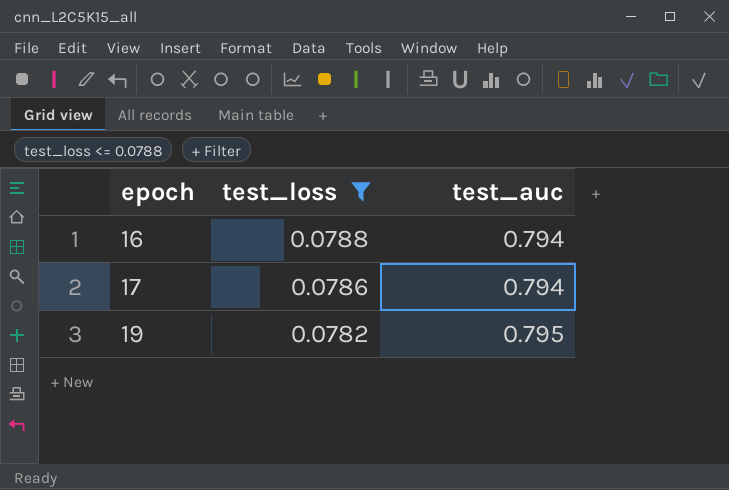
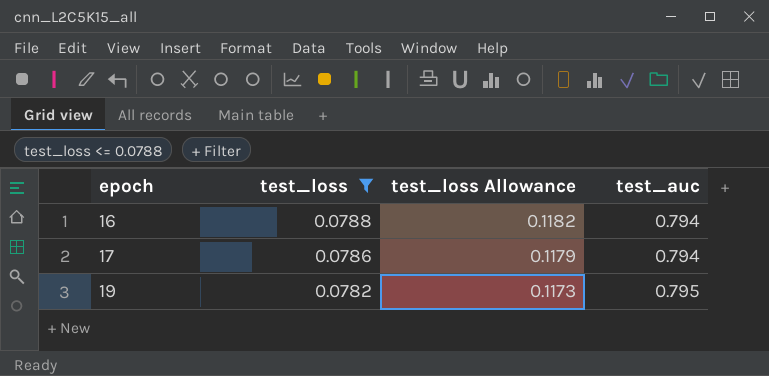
column test_loss Allowance | formula: none -> [test_loss] * 1.5

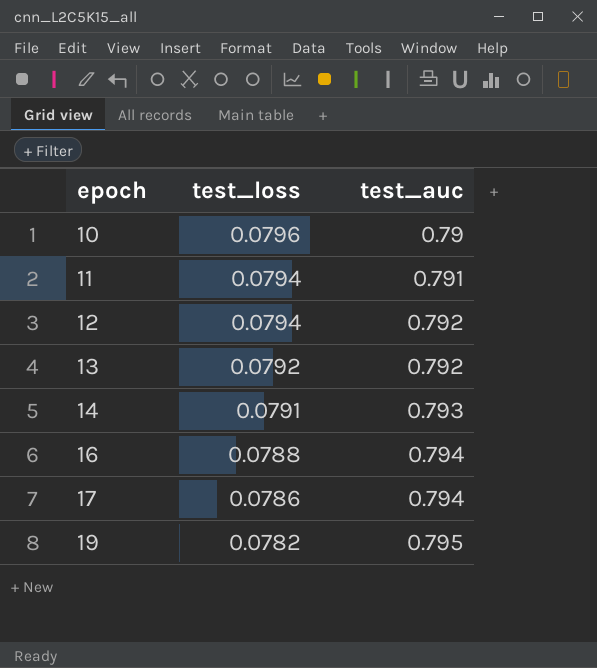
filter: test_loss <= 0.0788 -> none
column test_loss Allowance | formula: [test_loss] * 1.5 -> none

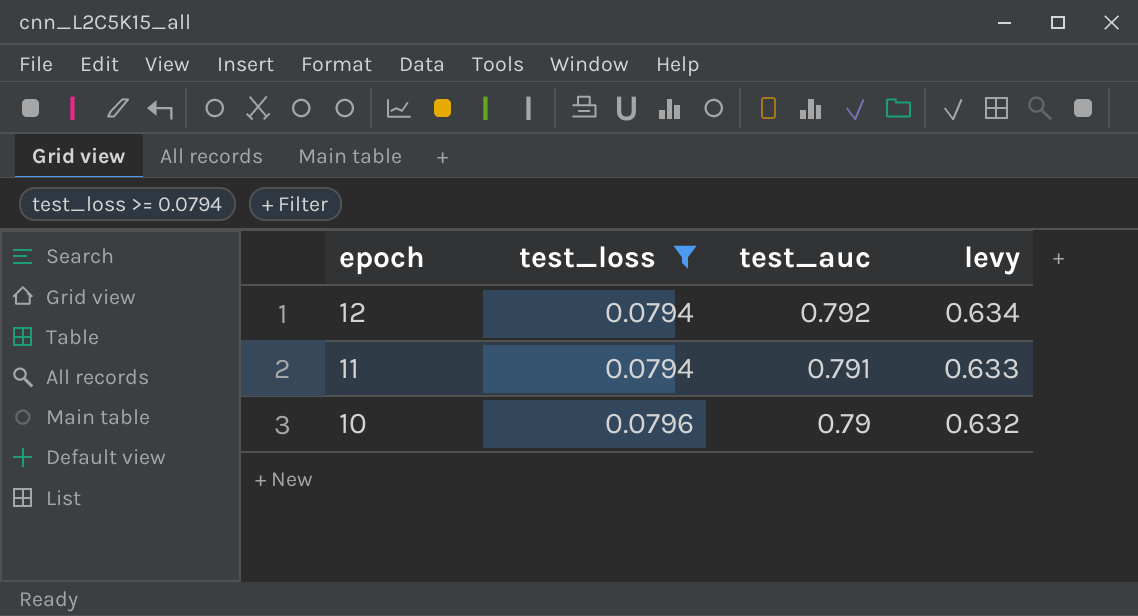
filter: none -> test_loss >= 0.0794
row order: epoch ascending -> epoch descending
column levy | formula: none -> [test_auc] * 0.8

